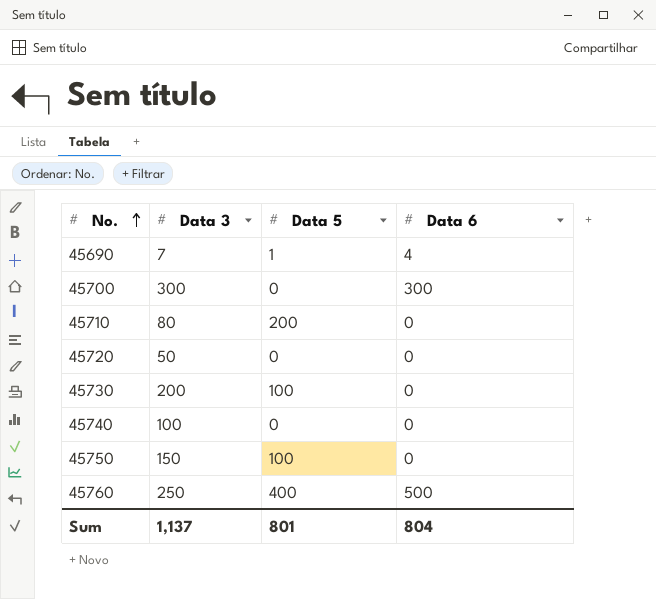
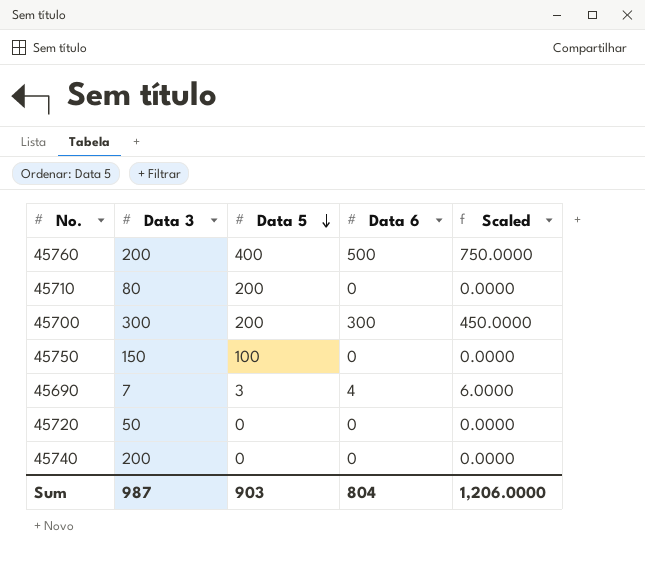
row order: No. ascending -> Data 5 descending
column Scaled | formula: none -> [Data 6] * 1.5
row 45730: 200 | 100 | 0 -> none
45760 | Data 3: 250 -> 200
45700 | Data 5: 0 -> 200
45690 | Data 5: 1 -> 3
45740 | Data 3: 100 -> 200
Sum | Data 3: 1,137 -> 987
Sum | Data 5: 801 -> 903

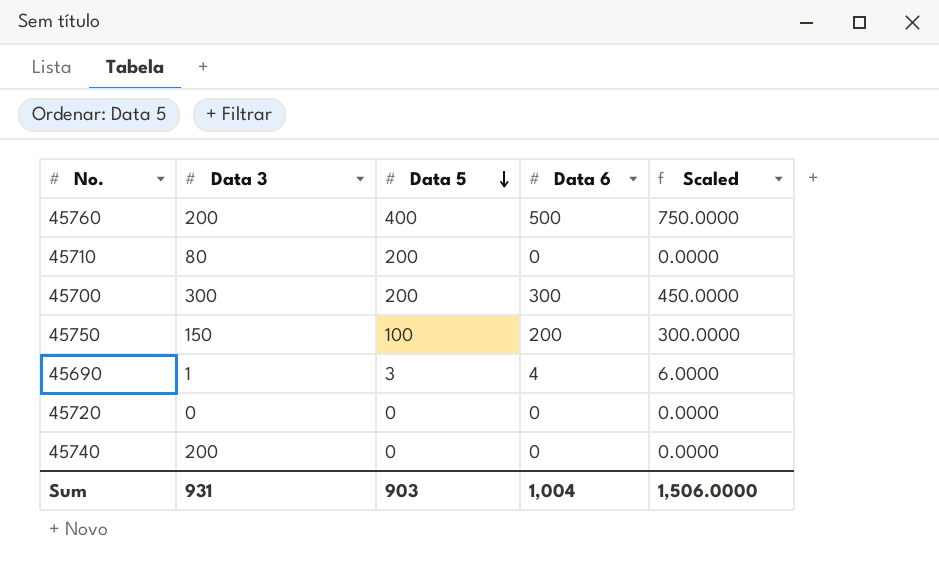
45750 | Data 6: 0 -> 200
45750 | Scaled: 0.0000 -> 300.0000
45690 | Data 3: 7 -> 1
45720 | Data 3: 50 -> 0
Sum | Data 3: 987 -> 931
Sum | Data 6: 804 -> 1,004
Sum | Scaled: 1,206.0000 -> 1,506.0000

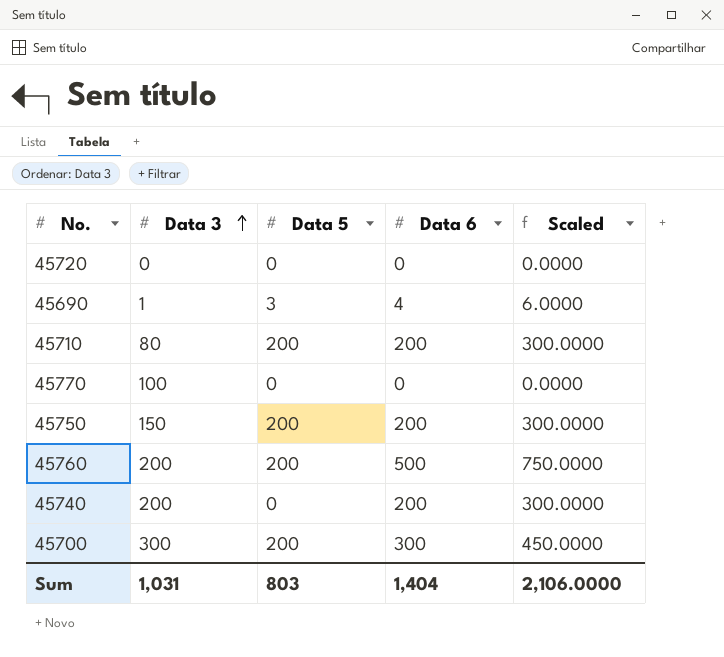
row order: Data 5 descending -> Data 3 ascending
45710 | Data 6: 0 -> 200
45710 | Scaled: 0.0000 -> 300.0000
row 45770: none -> 100 | 0 | 0 | 0.0000
45750 | Data 5: 100 -> 200
45760 | Data 5: 400 -> 200
45740 | Data 6: 0 -> 200
45740 | Scaled: 0.0000 -> 300.0000
Sum | Data 3: 931 -> 1,031
Sum | Data 5: 903 -> 803
Sum | Data 6: 1,004 -> 1,404
Sum | Scaled: 1,506.0000 -> 2,106.0000

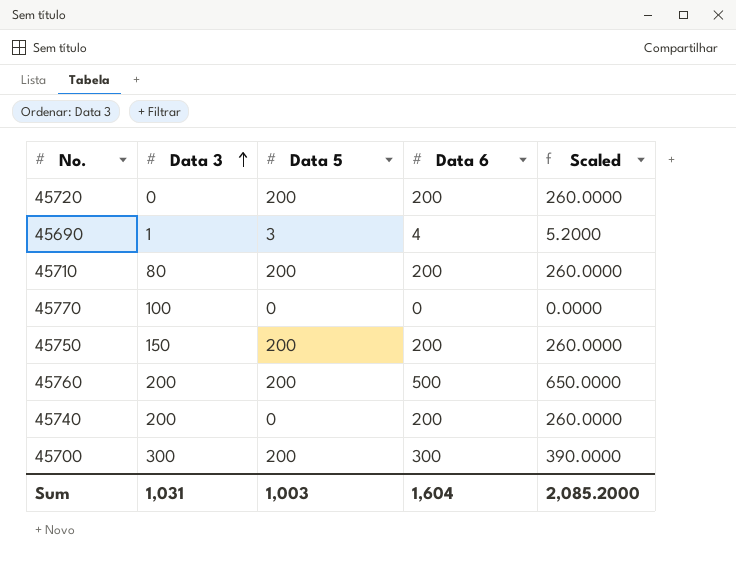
column Scaled | formula: [Data 6] * 1.5 -> [Data 6] * 1.3
45720 | Data 5: 0 -> 200
45720 | Data 6: 0 -> 200
Sum | Data 5: 803 -> 1,003
Sum | Data 6: 1,404 -> 1,604
Sum | Scaled: 2,106.0000 -> 2,085.2000

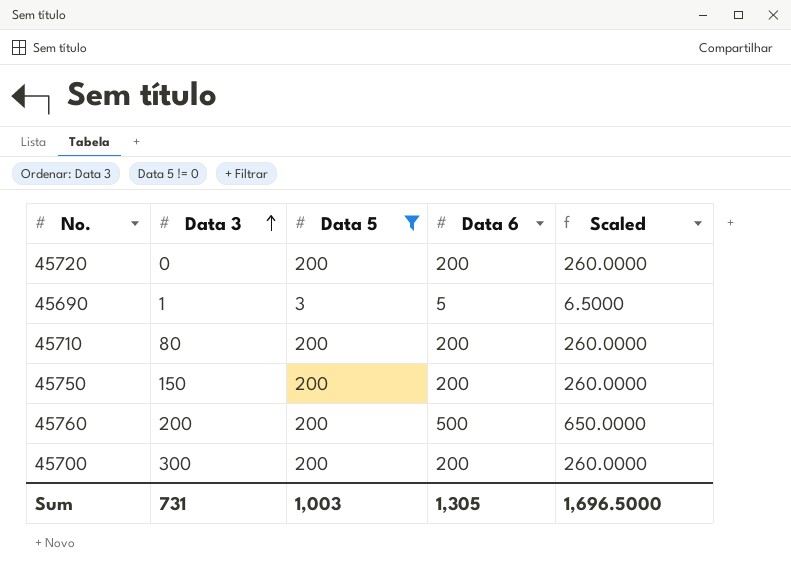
filter: none -> Data 5 != 0
45690 | Data 6: 4 -> 5
45690 | Scaled: 5.2000 -> 6.5000
45700 | Data 6: 300 -> 200
45700 | Scaled: 390.0000 -> 260.0000
Sum | Data 3: 1,031 -> 731
Sum | Data 6: 1,604 -> 1,305
Sum | Scaled: 2,085.2000 -> 1,696.5000

